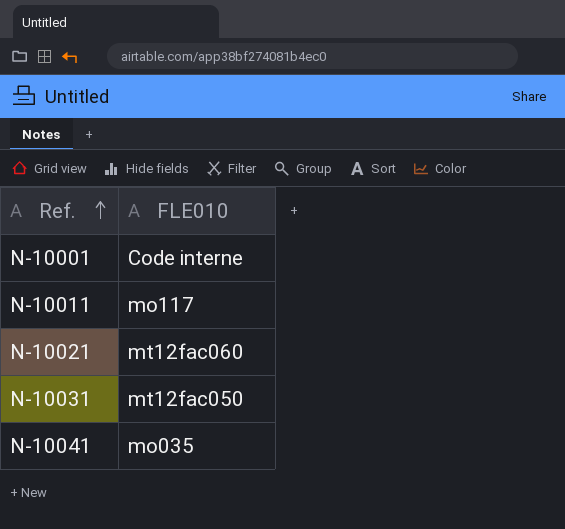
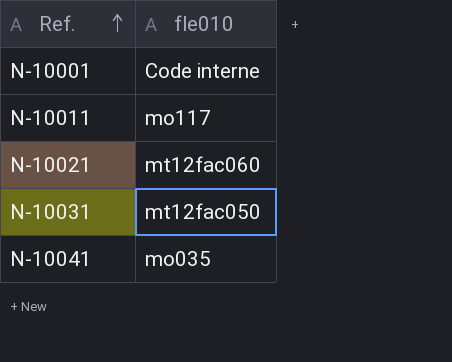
column name: FLE010 -> fle010

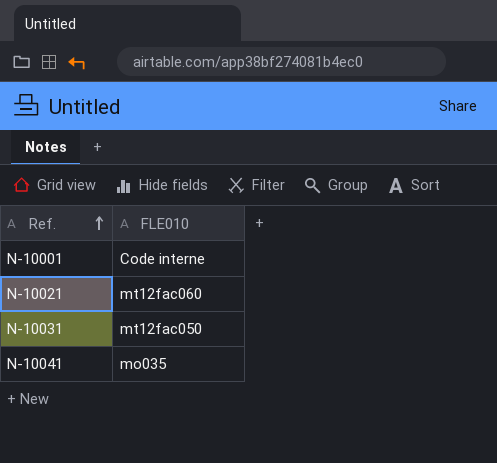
column name: fle010 -> FLE010
row N-10011: mo117 -> none

